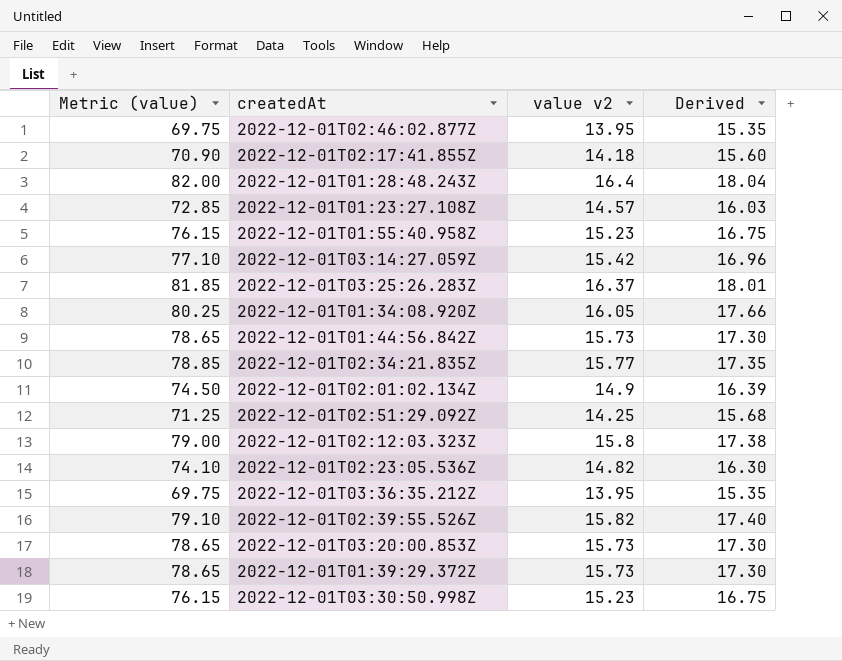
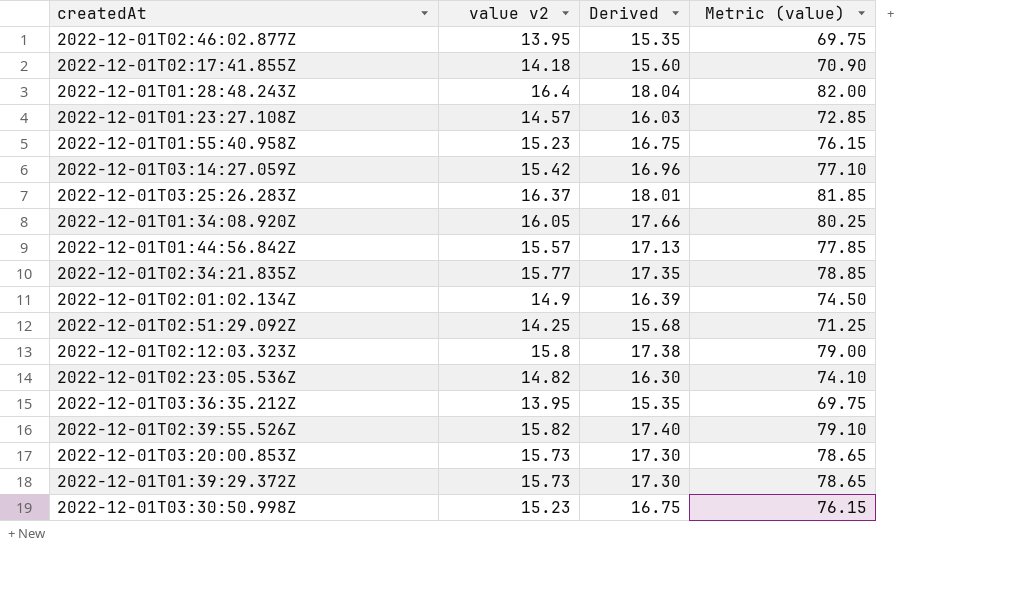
column Metric (value) | position: 1 -> 4
2022-12-01T01:44:56.842Z | value v2: 15.73 -> 15.57
2022-12-01T01:44:56.842Z | Derived: 17.30 -> 17.13
2022-12-01T01:44:56.842Z | Metric (value): 78.65 -> 77.85

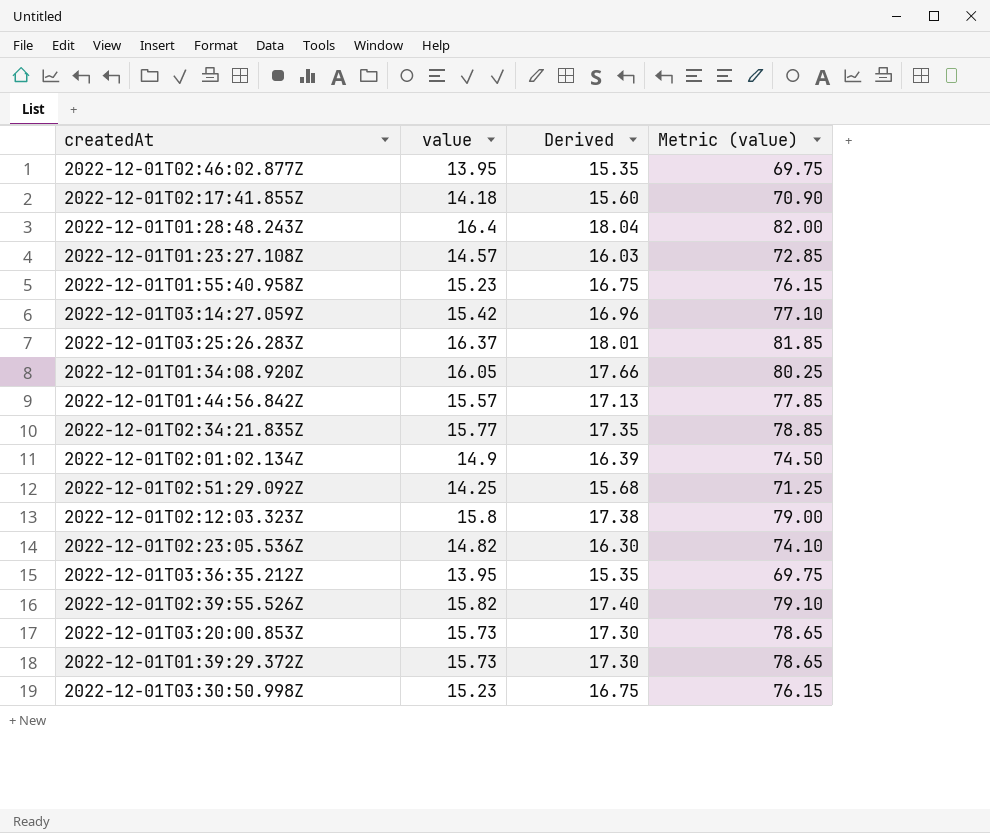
column name: value v2 -> value

